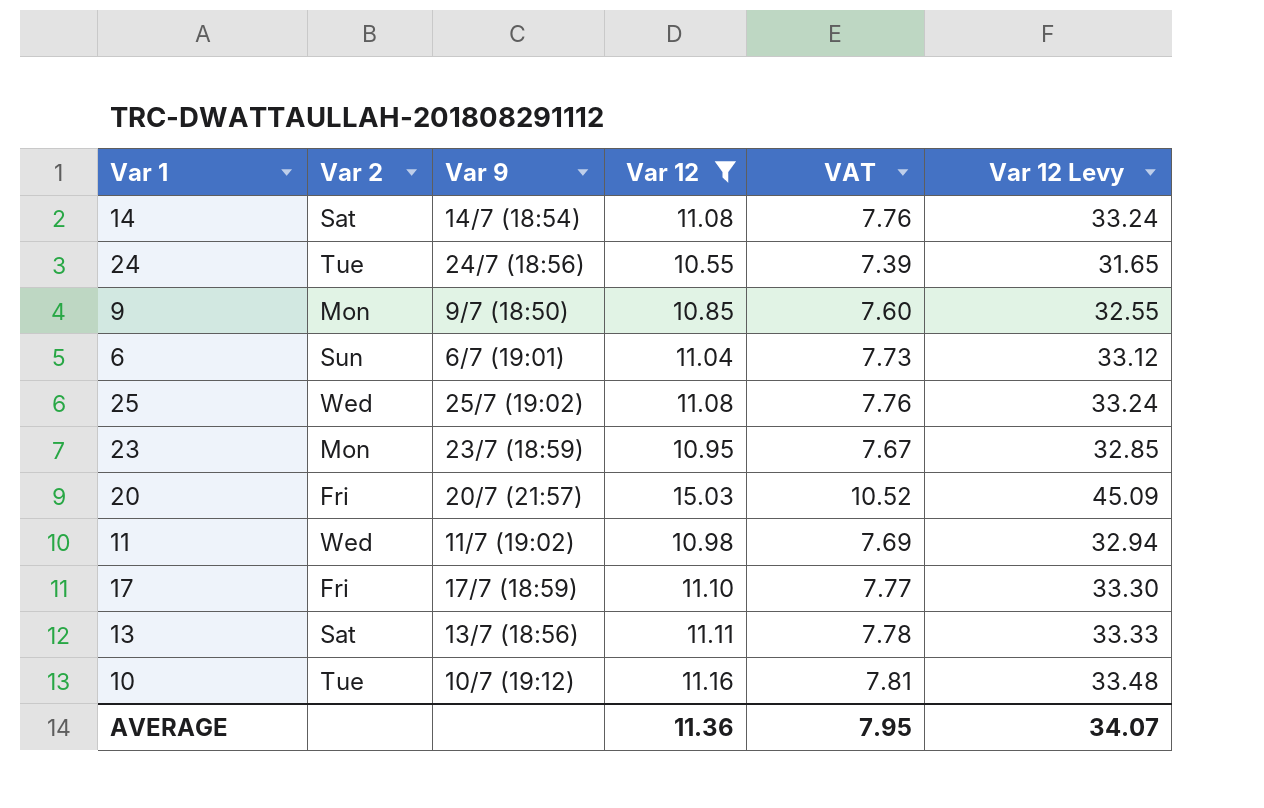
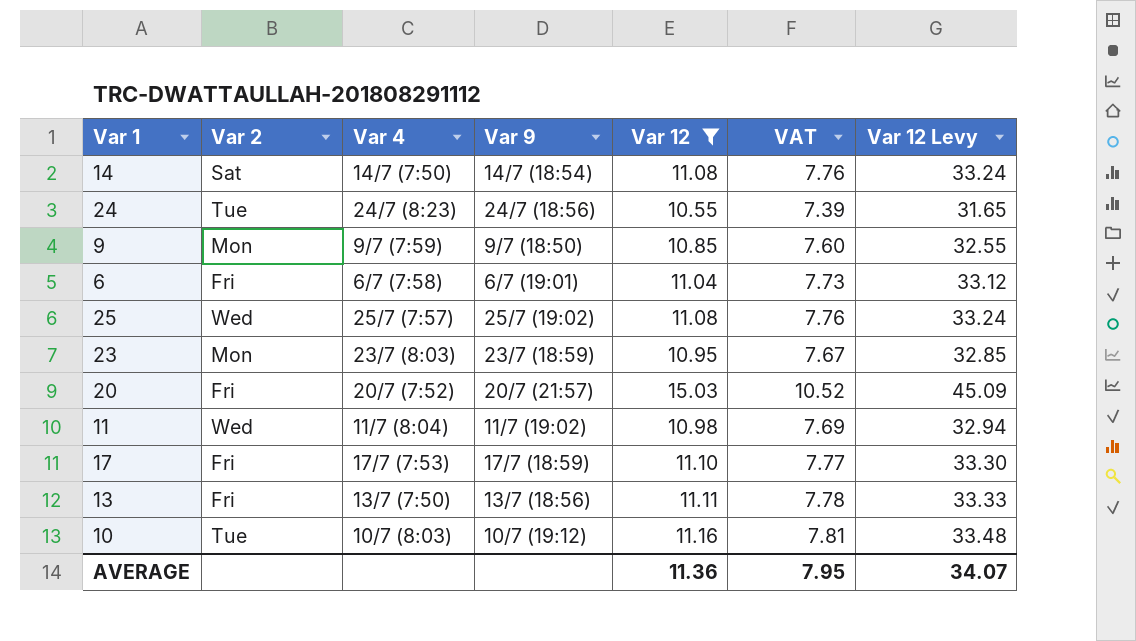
column Var 4 | position: none -> 3
6 | Var 2: Sun -> Fri
13 | Var 2: Sat -> Fri

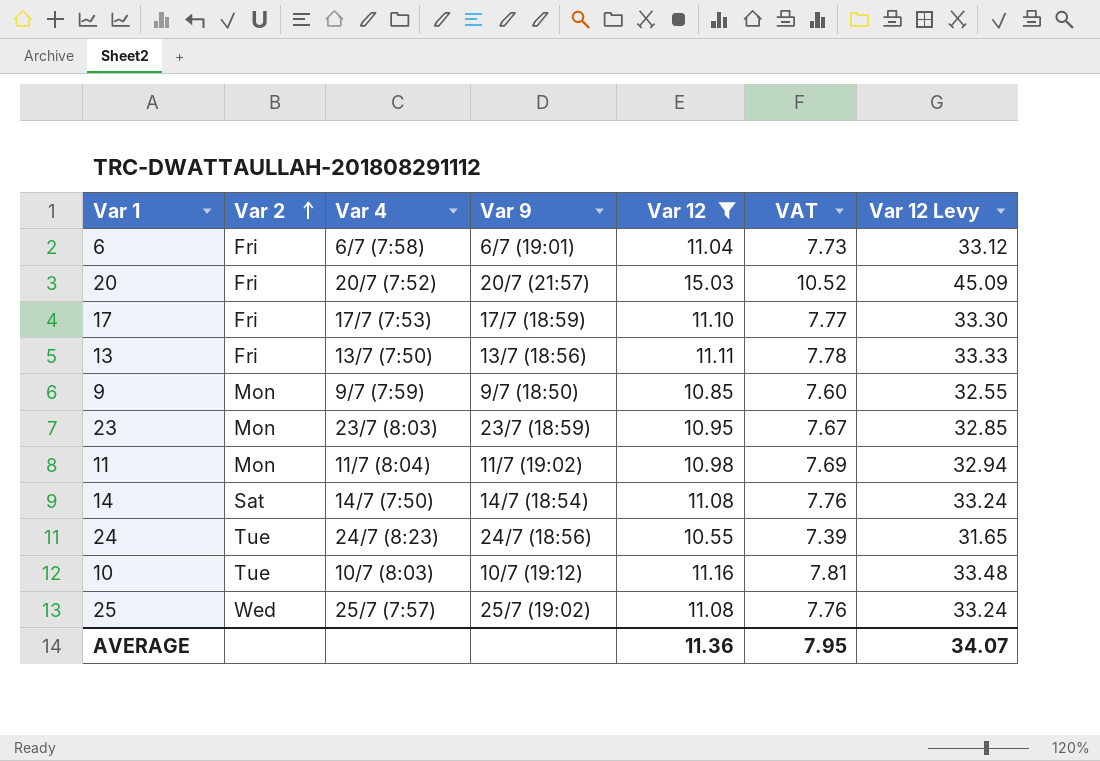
row order: none -> Var 2 ascending
11 | Var 2: Wed -> Mon

